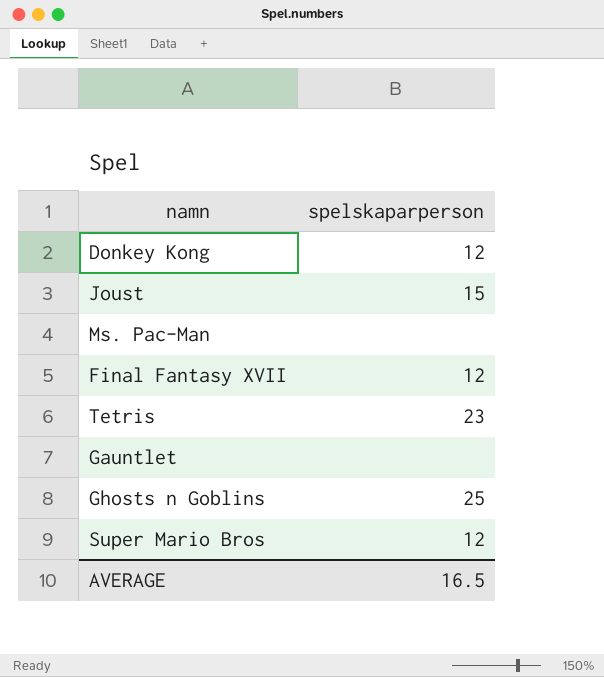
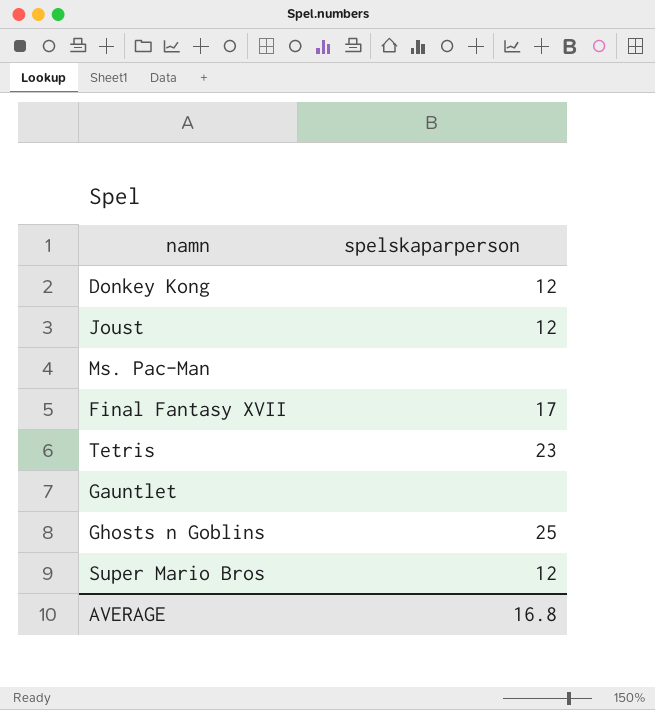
Joust | spelskaparperson: 15 -> 12
Final Fantasy XVII | spelskaparperson: 12 -> 17
AVERAGE | spelskaparperson: 16.5 -> 16.8

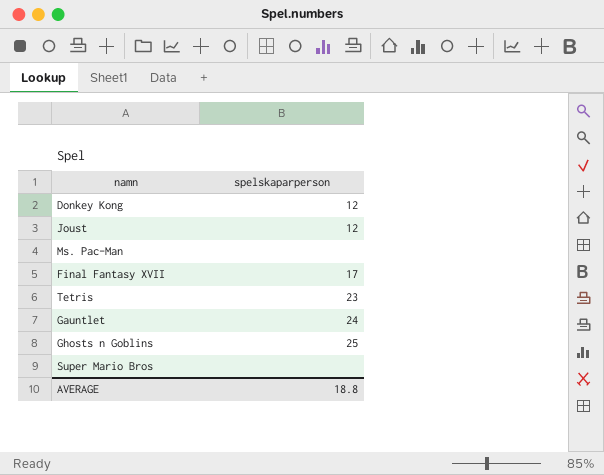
Gauntlet | spelskaparperson: none -> 24
Super Mario Bros | spelskaparperson: 12 -> none
AVERAGE | spelskaparperson: 16.8 -> 18.8

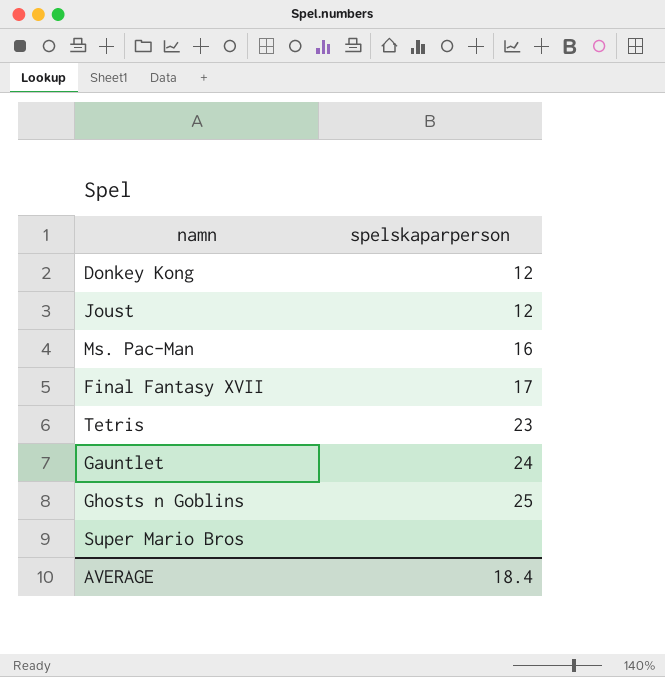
Ms. Pac-Man | spelskaparperson: none -> 16
AVERAGE | spelskaparperson: 18.8 -> 18.4

